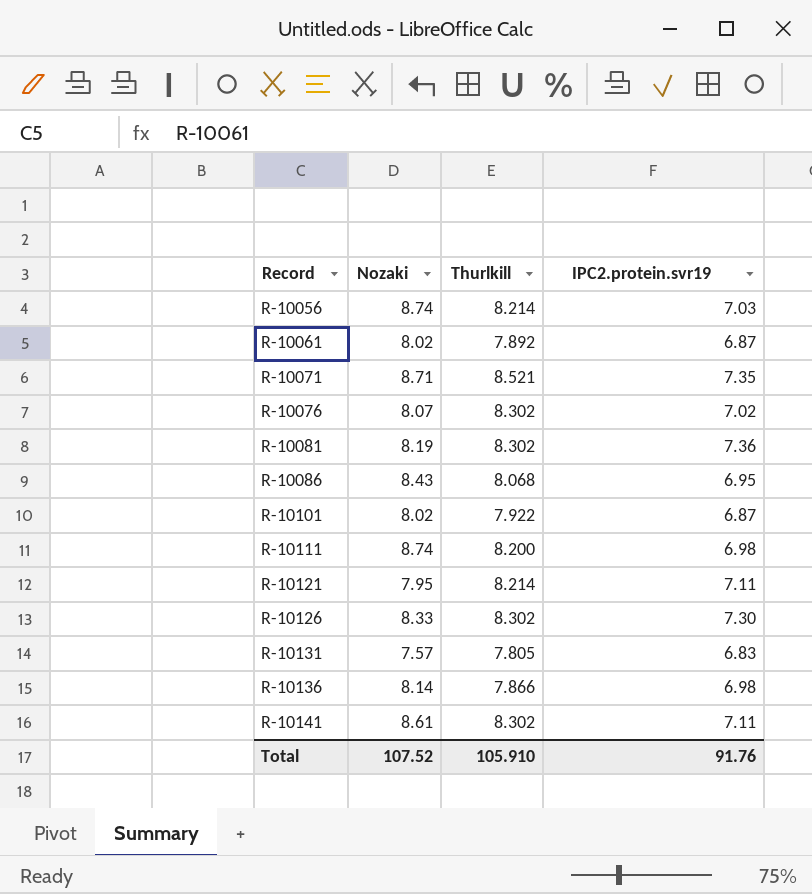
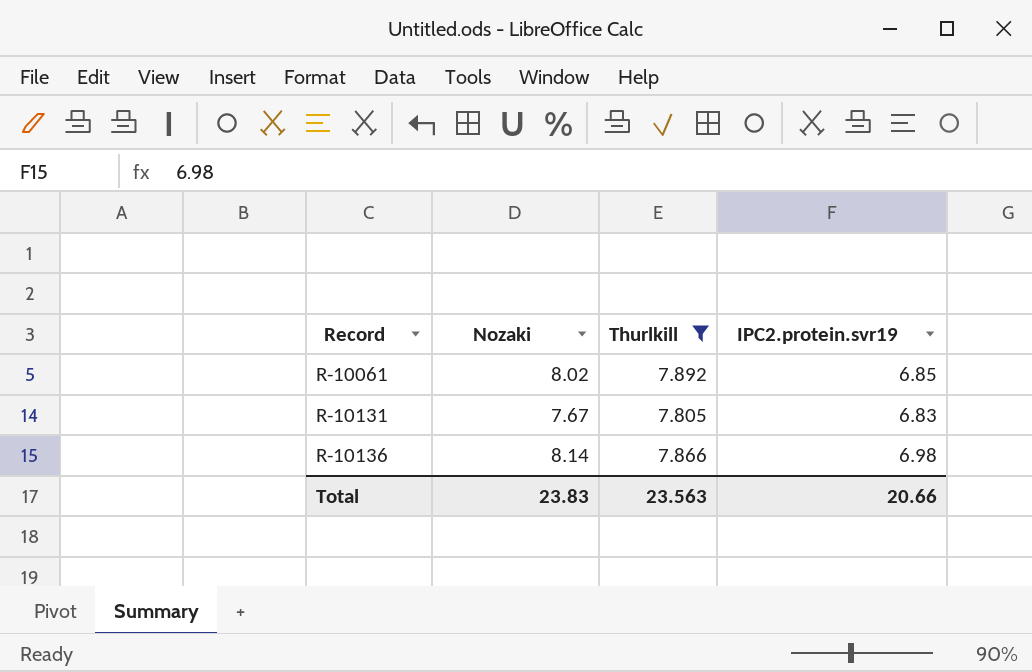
filter: none -> Thurlkill <= 7.892
R-10061 | IPC2.protein.svr19: 6.87 -> 6.85
R-10131 | Nozaki: 7.57 -> 7.67
Total | Nozaki: 107.52 -> 23.83
Total | Thurlkill: 105.910 -> 23.563
Total | IPC2.protein.svr19: 91.76 -> 20.66

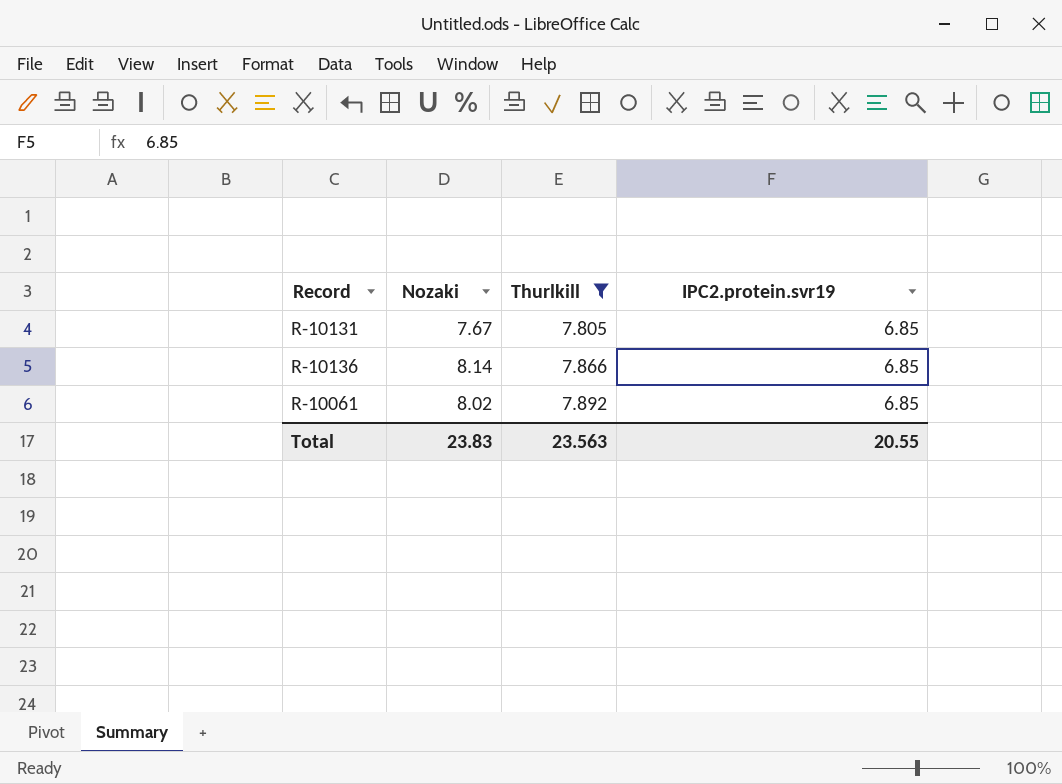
row order: Record ascending -> Thurlkill ascending
R-10131 | IPC2.protein.svr19: 6.83 -> 6.85
R-10136 | IPC2.protein.svr19: 6.98 -> 6.85
Total | IPC2.protein.svr19: 20.66 -> 20.55

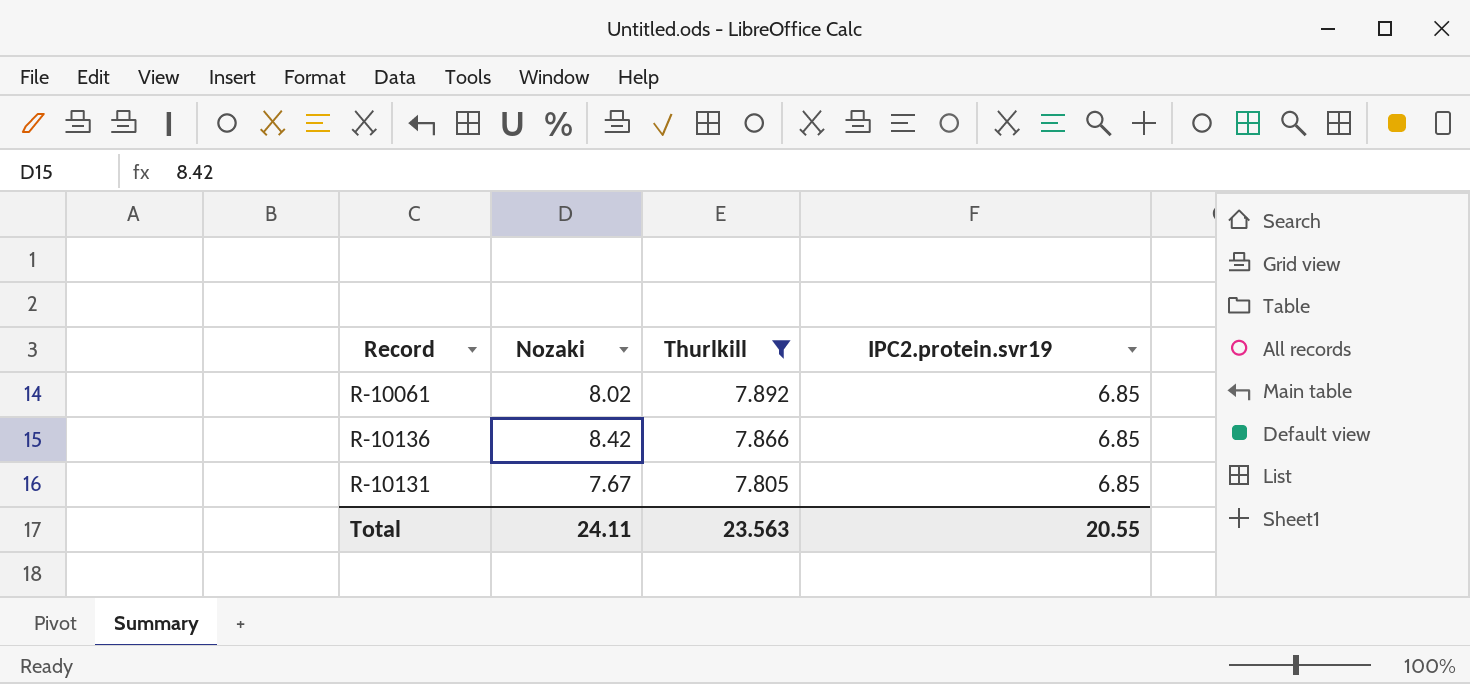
row order: Thurlkill ascending -> Thurlkill descending
R-10136 | Nozaki: 8.14 -> 8.42
Total | Nozaki: 23.83 -> 24.11

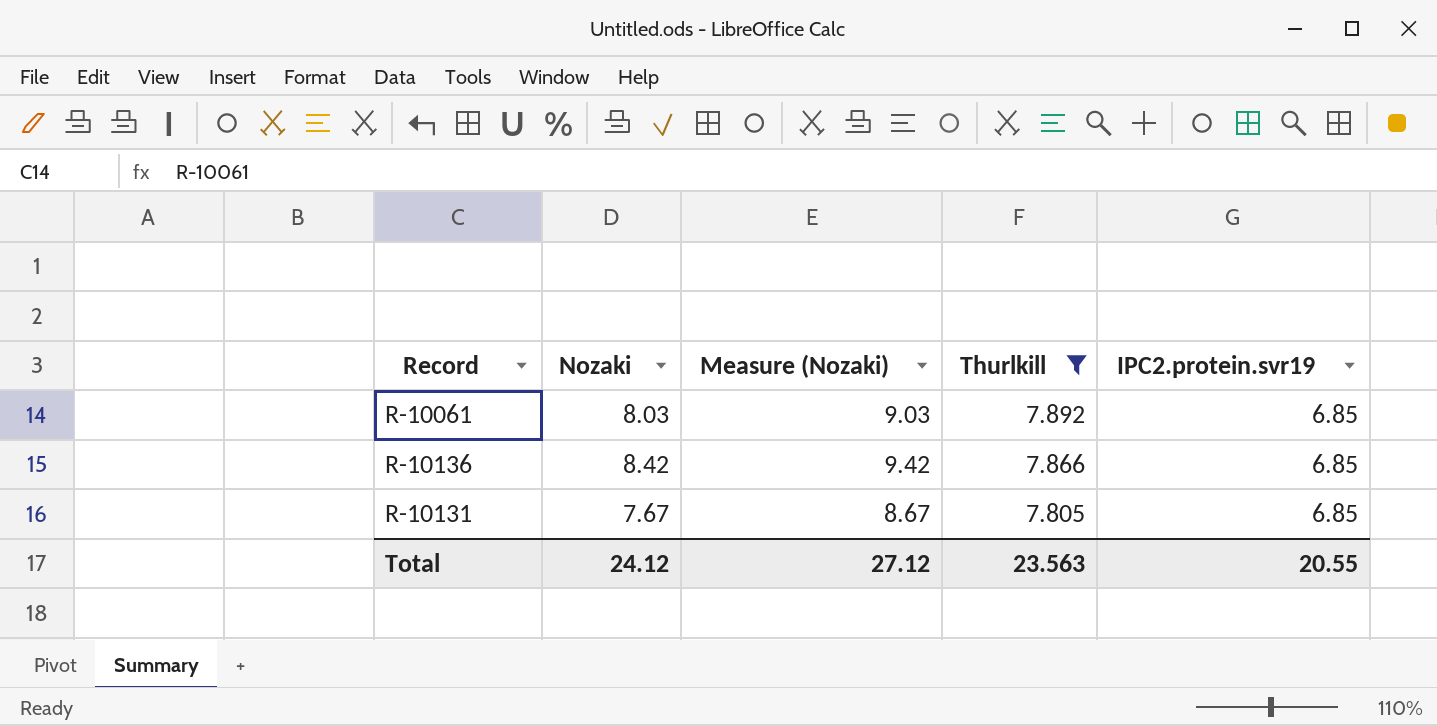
column Measure (Nozaki) | formula: none -> [Nozaki] + 1
R-10061 | Nozaki: 8.02 -> 8.03
Total | Nozaki: 24.11 -> 24.12

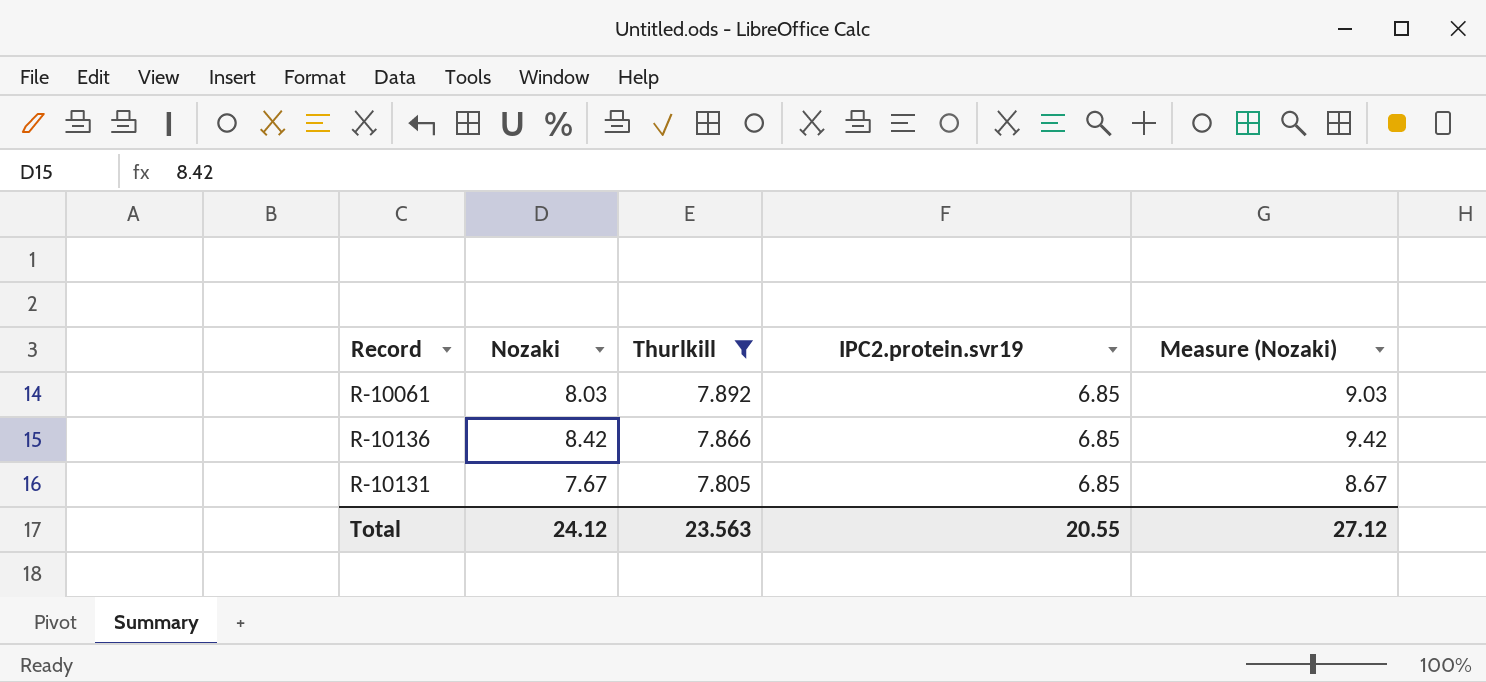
column Measure (Nozaki) | position: 3 -> 5

